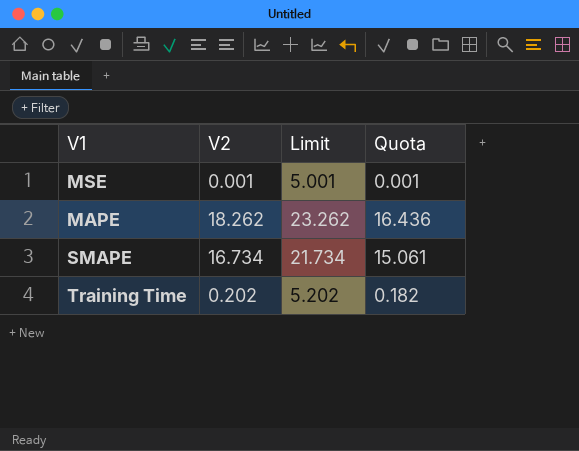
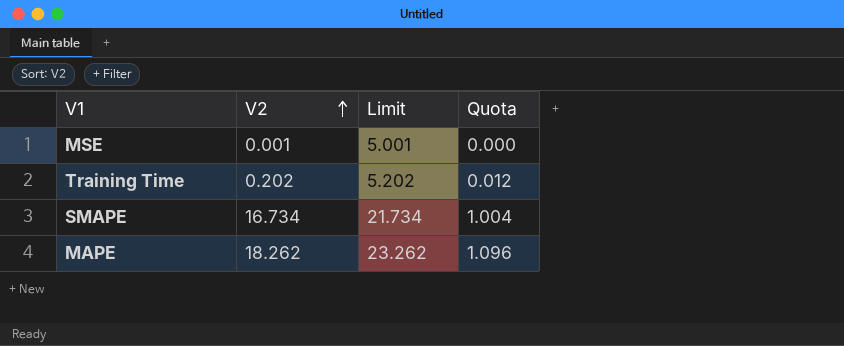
row order: none -> V2 ascending
column Quota | formula: [V2] * 0.9 -> [V2] * 0.06

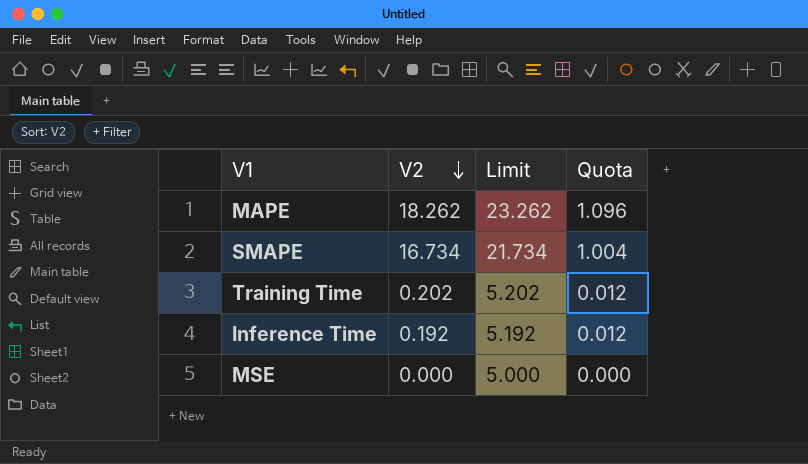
row order: V2 ascending -> V2 descending
row Inference Time: none -> 0.192 | 5.192 | 0.012
MSE | V2: 0.001 -> 0.000
MSE | Limit: 5.001 -> 5.000

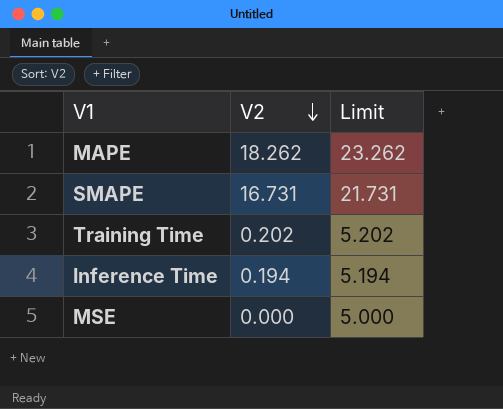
column Quota | formula: [V2] * 0.06 -> none
SMAPE | V2: 16.734 -> 16.731
SMAPE | Limit: 21.734 -> 21.731
Inference Time | V2: 0.192 -> 0.194
Inference Time | Limit: 5.192 -> 5.194

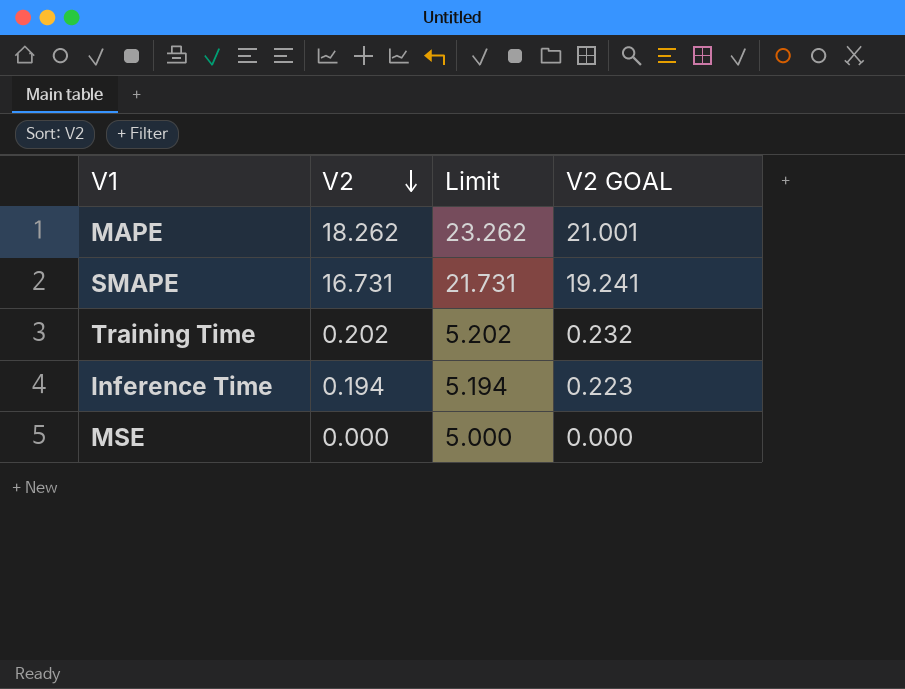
column V2 GOAL | formula: none -> [V2] * 1.15

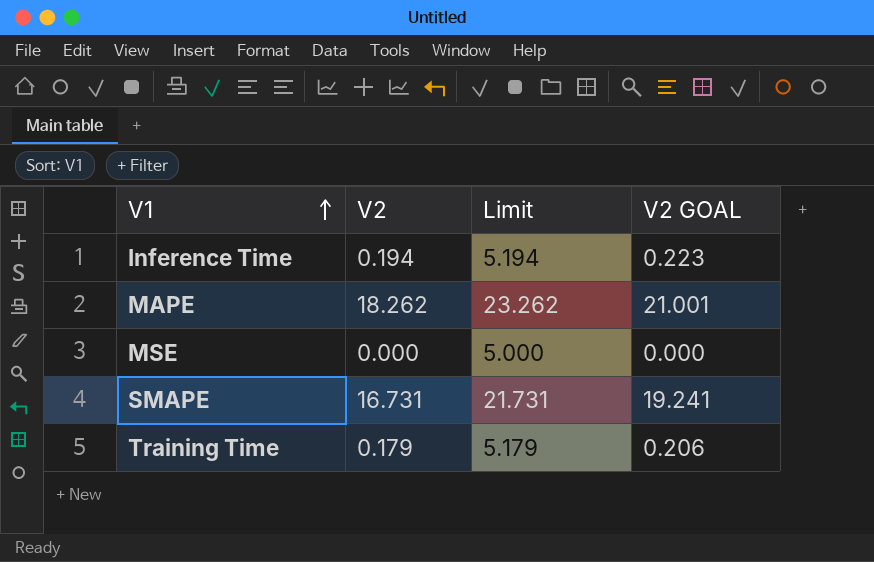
row order: V2 descending -> V1 ascending
Training Time | V2: 0.202 -> 0.179
Training Time | Limit: 5.202 -> 5.179
Training Time | V2 GOAL: 0.232 -> 0.206

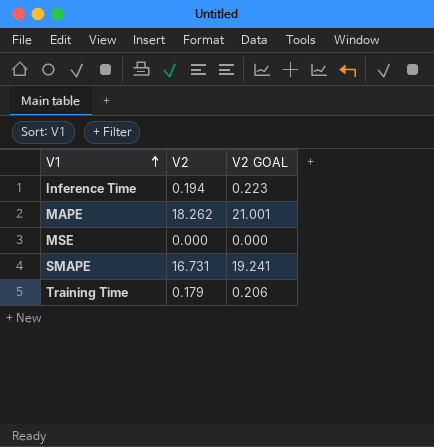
column Limit | formula: [V2] + 5 -> none

